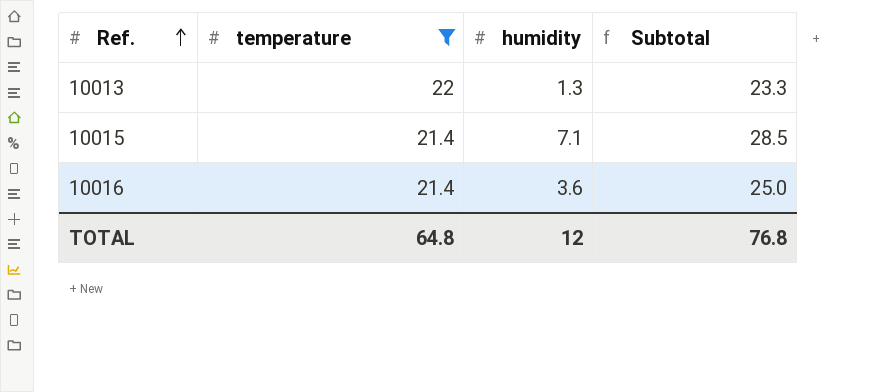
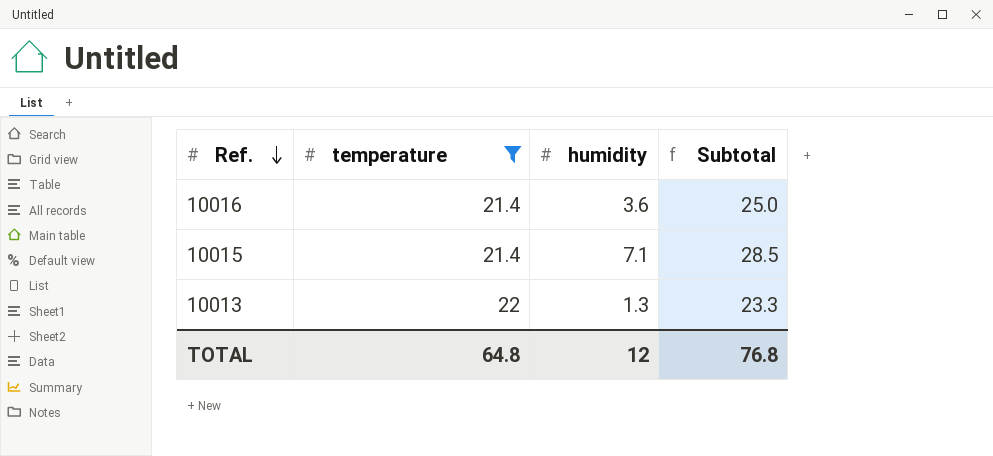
row order: Ref. ascending -> Ref. descending

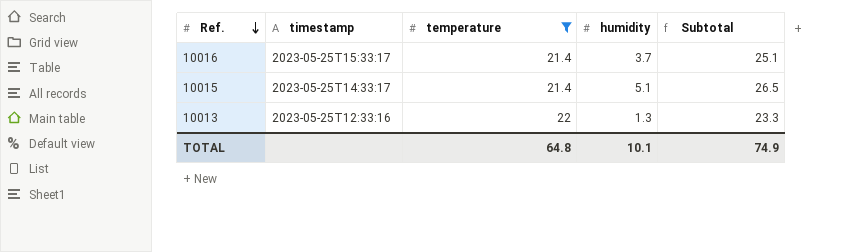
column timestamp | position: none -> 2
10016 | humidity: 3.6 -> 3.7
10016 | Subtotal: 25.0 -> 25.1
10015 | humidity: 7.1 -> 5.1
10015 | Subtotal: 28.5 -> 26.5
TOTAL | humidity: 12 -> 10.1
TOTAL | Subtotal: 76.8 -> 74.9

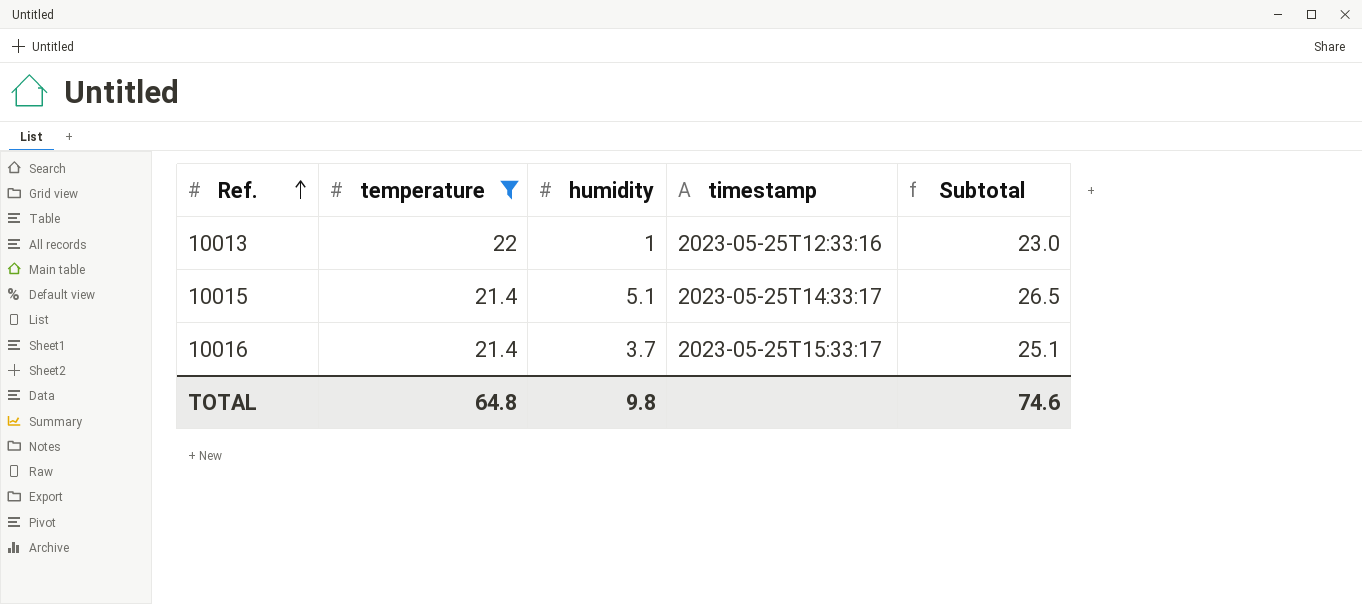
row order: Ref. descending -> Ref. ascending
column timestamp | position: 2 -> 4
10013 | humidity: 1.3 -> 1
10013 | Subtotal: 23.3 -> 23.0
TOTAL | humidity: 10.1 -> 9.8
TOTAL | Subtotal: 74.9 -> 74.6

